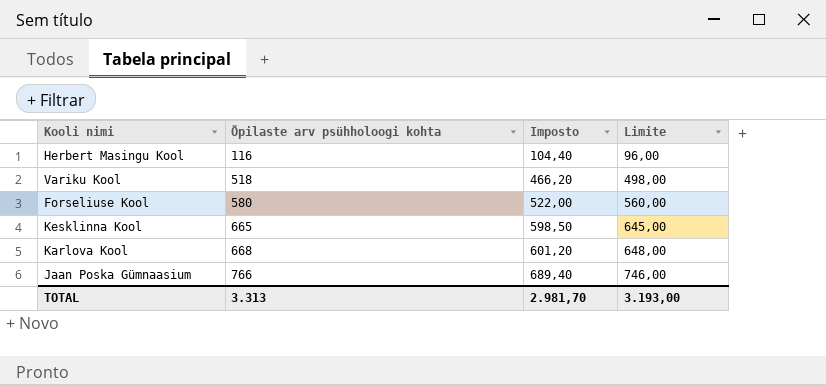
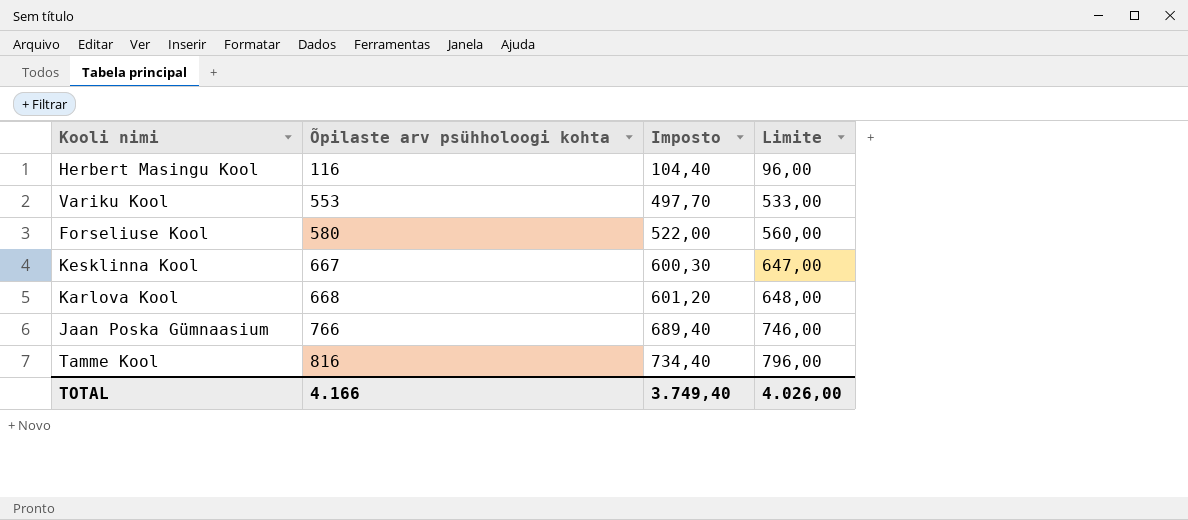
Variku Kool | Õpilaste arv psühholoogi kohta: 518 -> 553
Variku Kool | Imposto: 466,20 -> 497,70
Variku Kool | Limite: 498,00 -> 533,00
Kesklinna Kool | Õpilaste arv psühholoogi kohta: 665 -> 667
Kesklinna Kool | Imposto: 598,50 -> 600,30
Kesklinna Kool | Limite: 645,00 -> 647,00
row Tamme Kool: none -> 816 | 734,40 | 796,00
TOTAL | Õpilaste arv psühholoogi kohta: 3.313 -> 4.166
TOTAL | Imposto: 2.981,70 -> 3.749,40
TOTAL | Limite: 3.193,00 -> 4.026,00

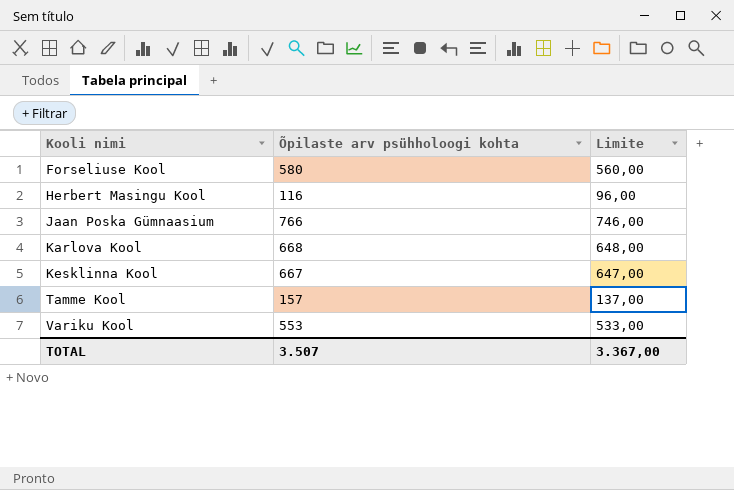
row order: Õpilaste arv psühholoogi kohta ascending -> Kooli nimi ascending
column Imposto | formula: [Õpilaste arv psühholoogi kohta] * 0,9 -> none
Tamme Kool | Õpilaste arv psühholoogi kohta: 816 -> 157
Tamme Kool | Limite: 796,00 -> 137,00
TOTAL | Õpilaste arv psühholoogi kohta: 4.166 -> 3.507
TOTAL | Limite: 4.026,00 -> 3.367,00

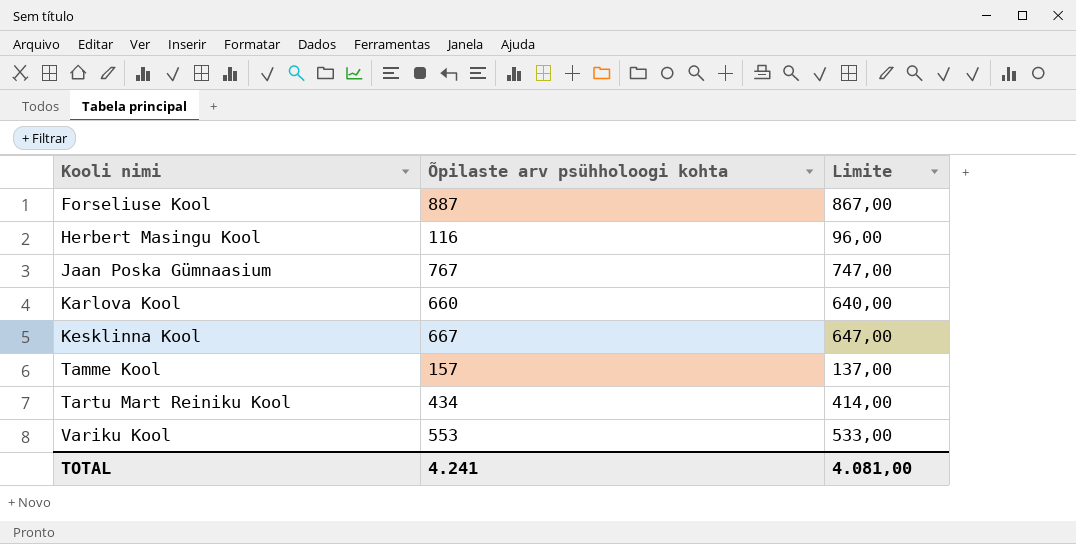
Forseliuse Kool | Õpilaste arv psühholoogi kohta: 580 -> 887
Forseliuse Kool | Limite: 560,00 -> 867,00
Jaan Poska Gümnaasium | Õpilaste arv psühholoogi kohta: 766 -> 767
Jaan Poska Gümnaasium | Limite: 746,00 -> 747,00
Karlova Kool | Õpilaste arv psühholoogi kohta: 668 -> 660
Karlova Kool | Limite: 648,00 -> 640,00
row Tartu Mart Reiniku Kool: none -> 434 | 414,00
TOTAL | Õpilaste arv psühholoogi kohta: 3.507 -> 4.241
TOTAL | Limite: 3.367,00 -> 4.081,00

